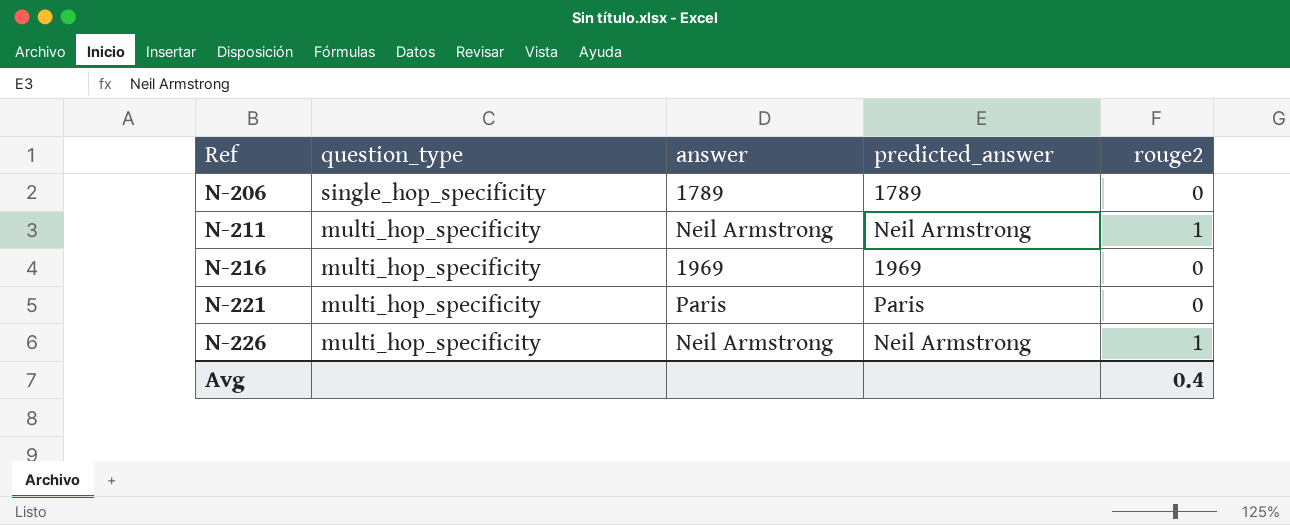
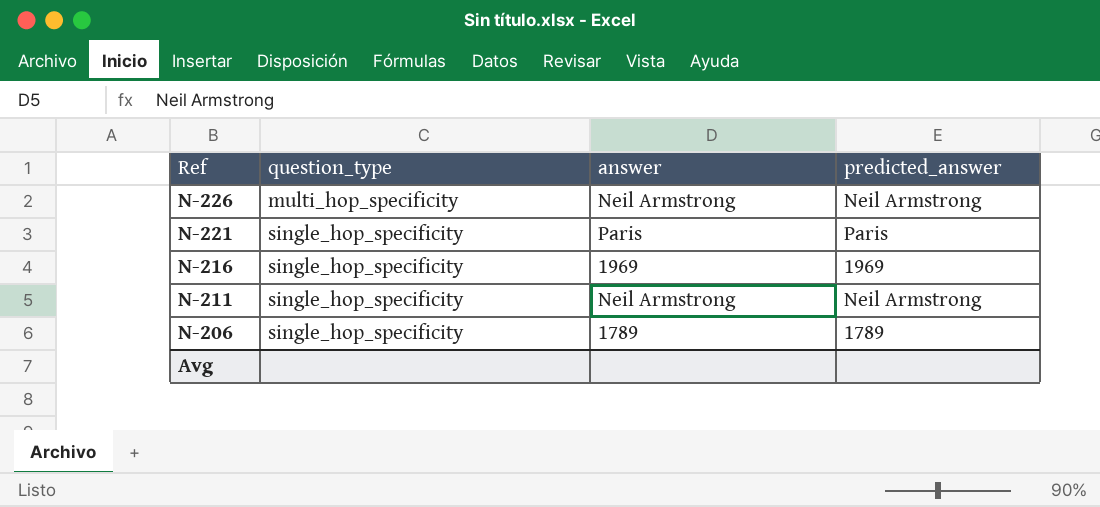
row order: Ref ascending -> Ref descending
column rouge2 | position: 5 -> none
N-221 | question_type: multi_hop_specificity -> single_hop_specificity
N-216 | question_type: multi_hop_specificity -> single_hop_specificity
N-211 | question_type: multi_hop_specificity -> single_hop_specificity

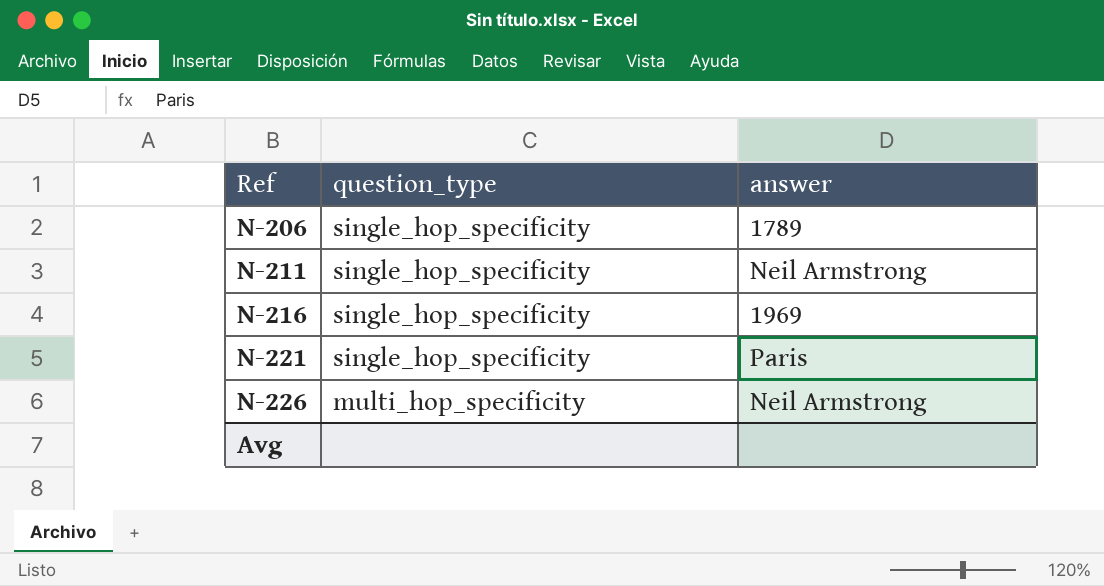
row order: Ref descending -> Ref ascending
column predicted_answer | position: 4 -> none

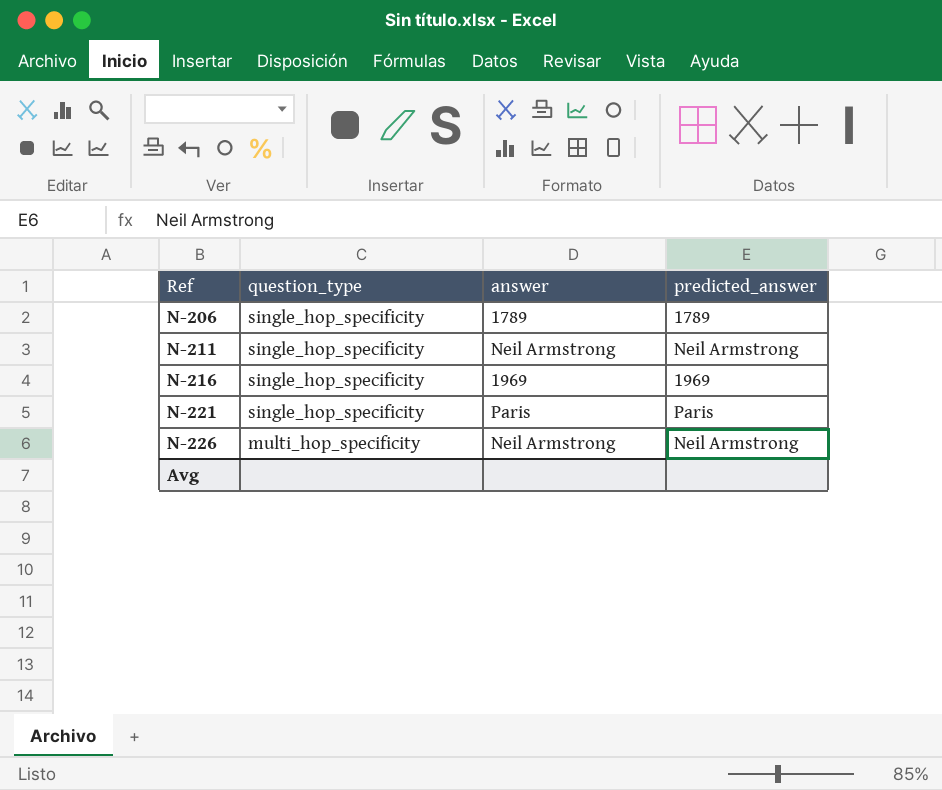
column predicted_answer | position: none -> 4

